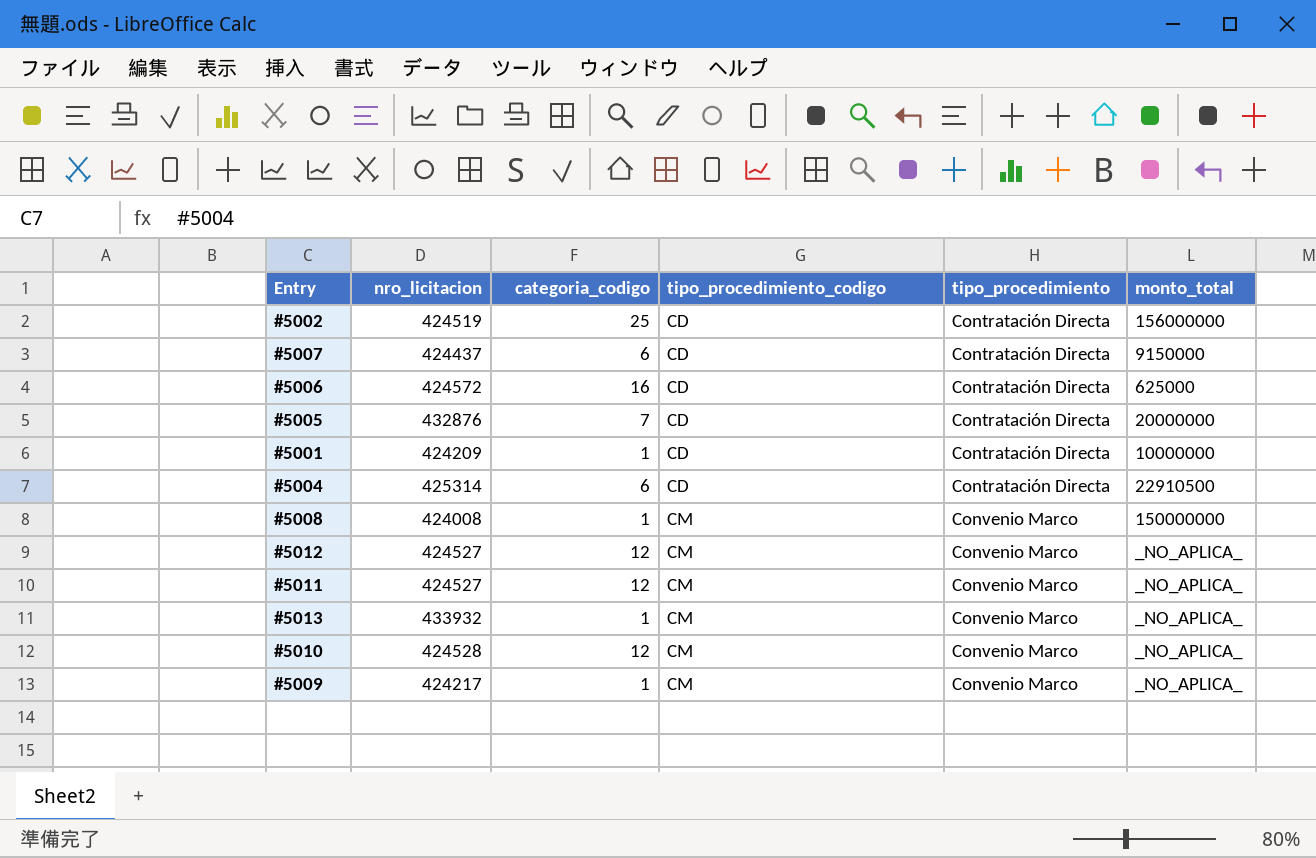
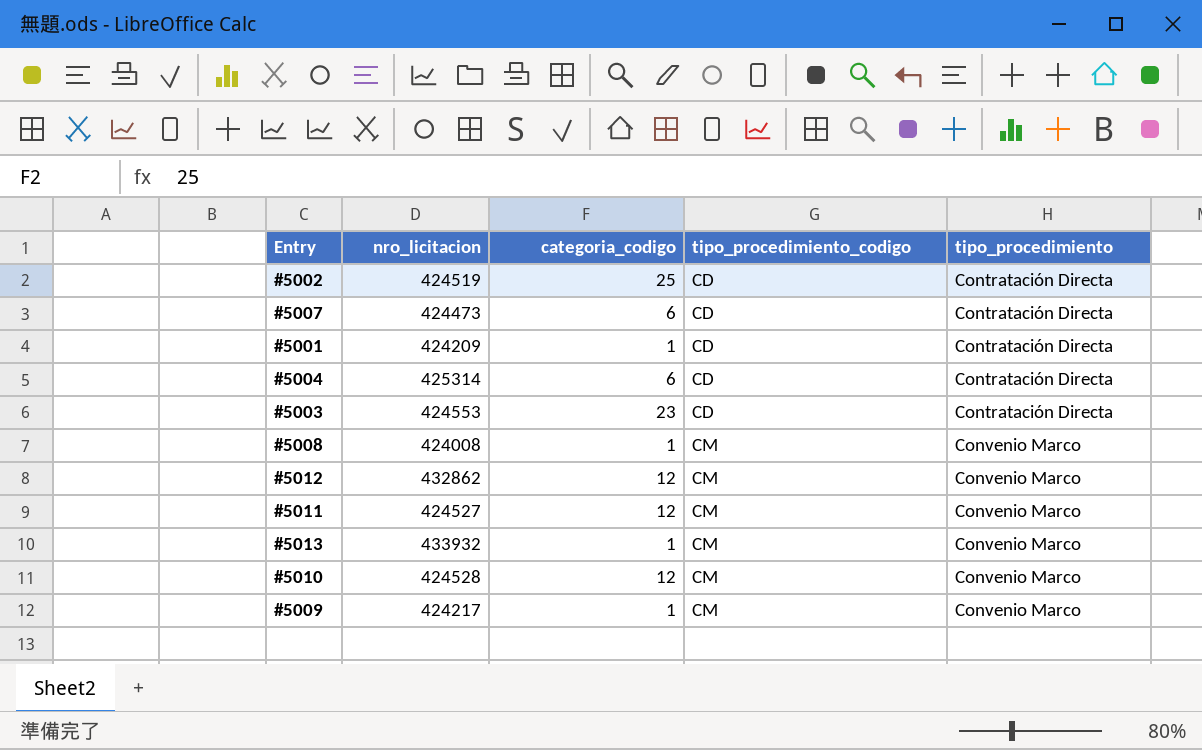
column monto_total | position: 6 -> none
row #5006: 424572 | 16 | CD | Contratación Directa | 625000 -> none
row #5005: 432876 | 7 | CD | Contratación Directa | 20000000 -> none
#5007 | nro_licitacion: 424437 -> 424473
row #5003: none -> 424553 | 23 | CD | Contratación Directa
#5012 | nro_licitacion: 424527 -> 432862

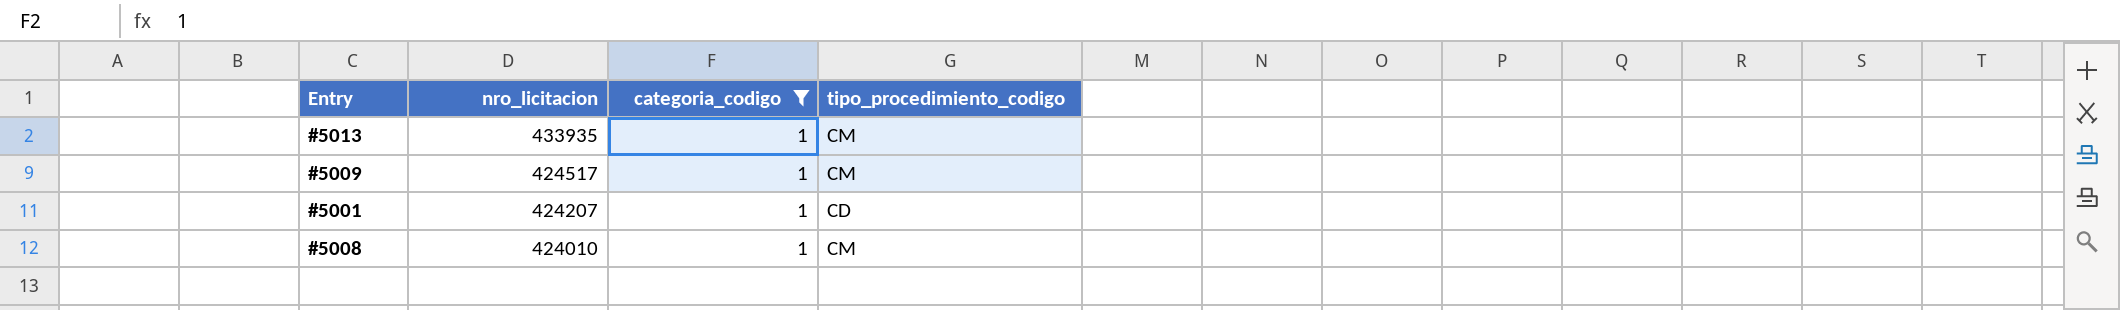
filter: none -> categoria_codigo = 1
row order: tipo_procedimiento_codigo ascending -> nro_licitacion descending
column tipo_procedimiento | position: 5 -> none
#5013 | nro_licitacion: 433932 -> 433935
#5009 | nro_licitacion: 424217 -> 424517
#5001 | nro_licitacion: 424209 -> 424207
#5008 | nro_licitacion: 424008 -> 424010

